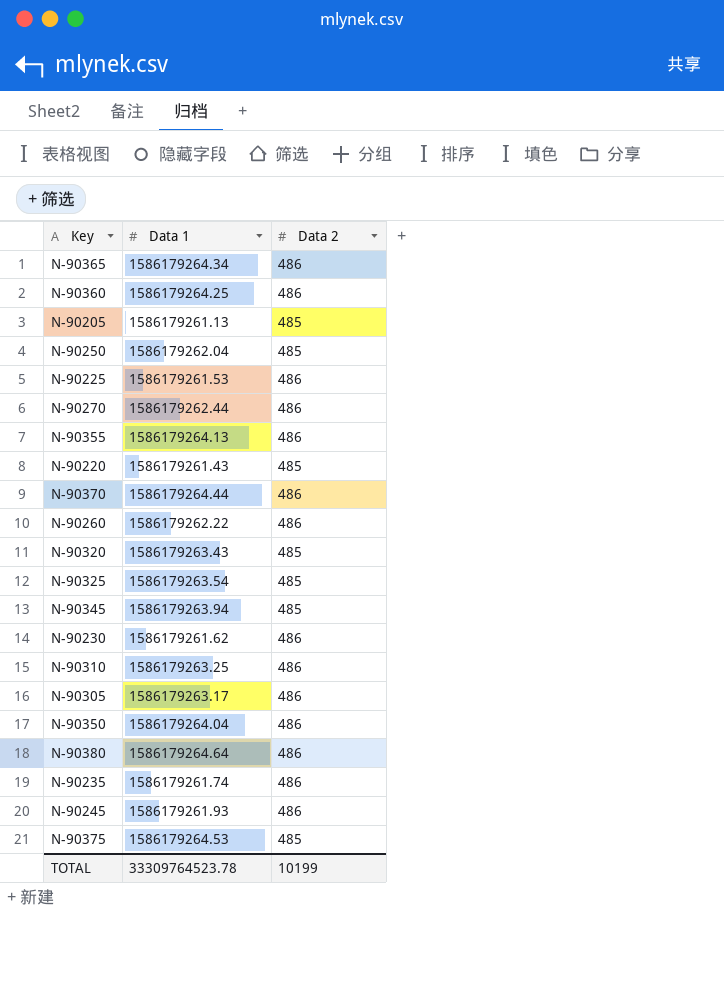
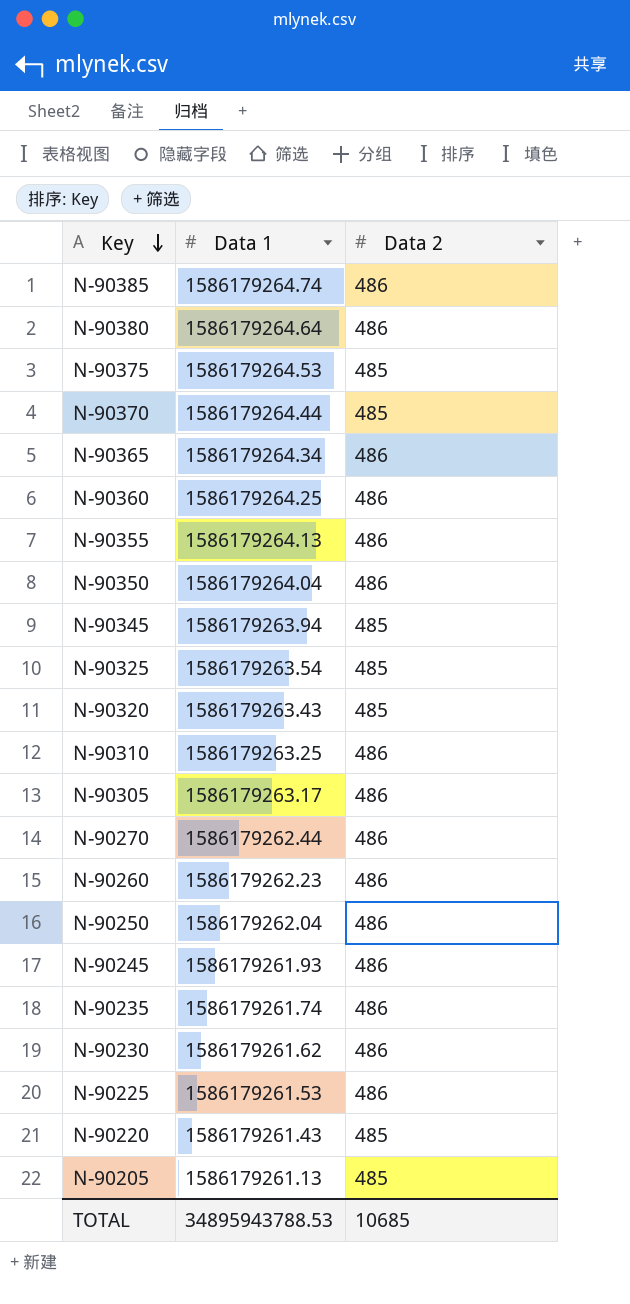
row order: none -> Key descending
row N-90385: none -> 1586179264.74 | 486
N-90370 | Data 2: 486 -> 485
N-90260 | Data 1: 1586179262.22 -> 1586179262.23
N-90250 | Data 2: 485 -> 486
TOTAL | Data 1: 33309764523.78 -> 34895943788.53
TOTAL | Data 2: 10199 -> 10685

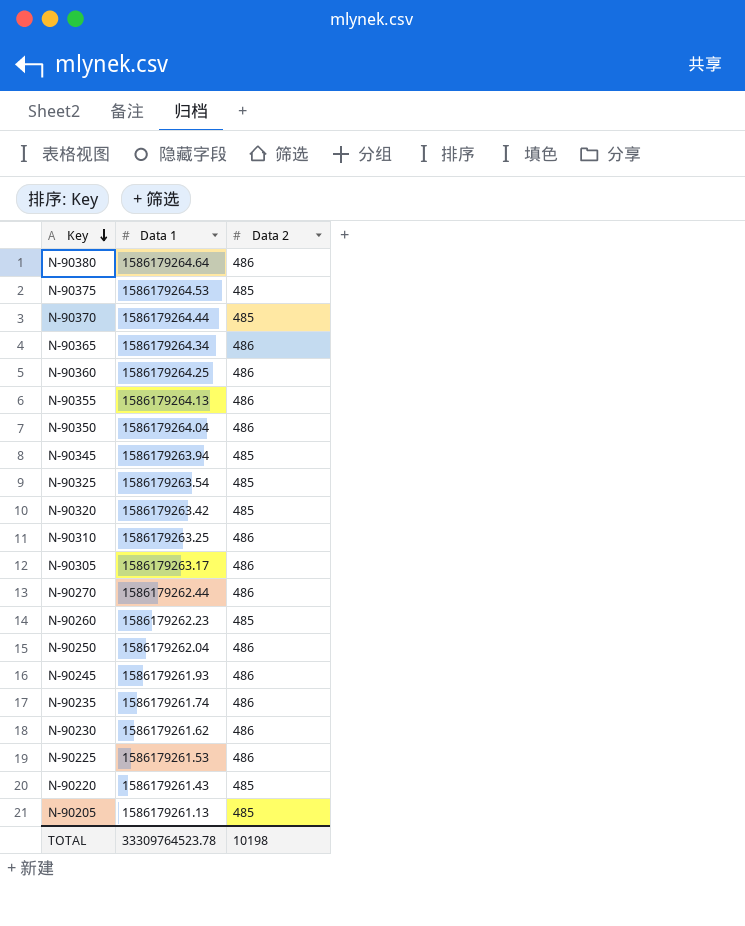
row N-90385: 1586179264.74 | 486 -> none
N-90320 | Data 1: 1586179263.43 -> 1586179263.42
N-90260 | Data 2: 486 -> 485
TOTAL | Data 1: 34895943788.53 -> 33309764523.78
TOTAL | Data 2: 10685 -> 10198

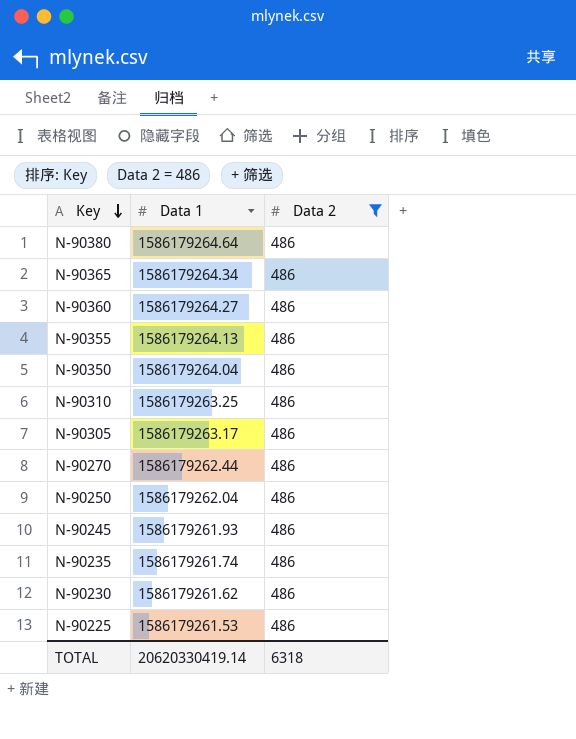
filter: none -> Data 2 = 486
N-90360 | Data 1: 1586179264.25 -> 1586179264.27
TOTAL | Data 1: 33309764523.78 -> 20620330419.14
TOTAL | Data 2: 10198 -> 6318

